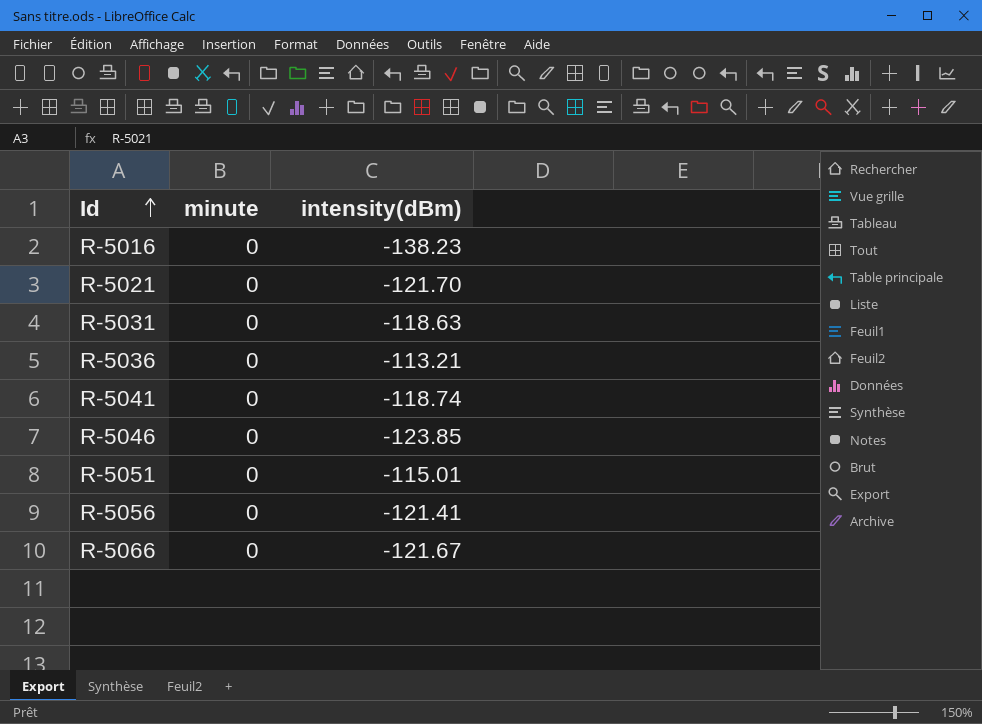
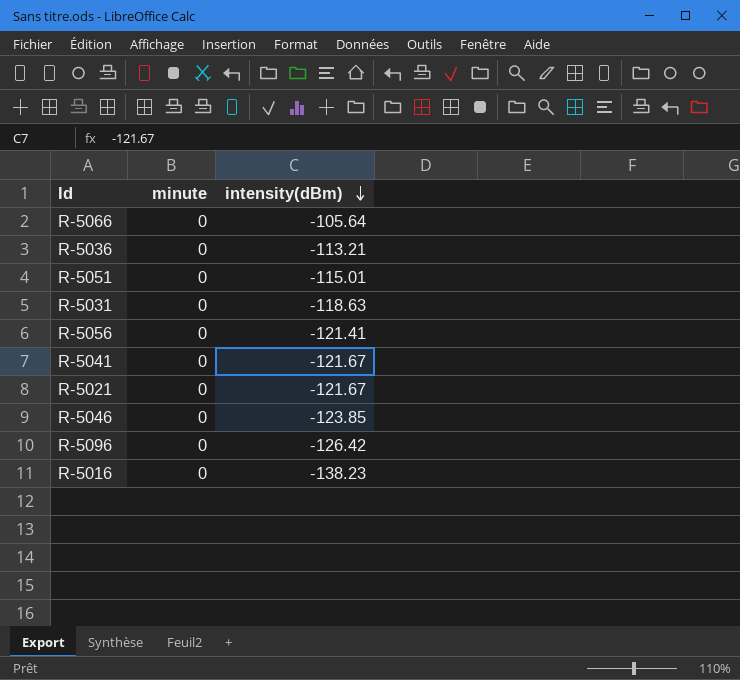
row order: Id ascending -> intensity(dBm) descending
R-5066 | intensity(dBm): -121.67 -> -105.64
R-5041 | intensity(dBm): -118.74 -> -121.67
R-5021 | intensity(dBm): -121.70 -> -121.67
row R-5096: none -> 0 | -126.42

